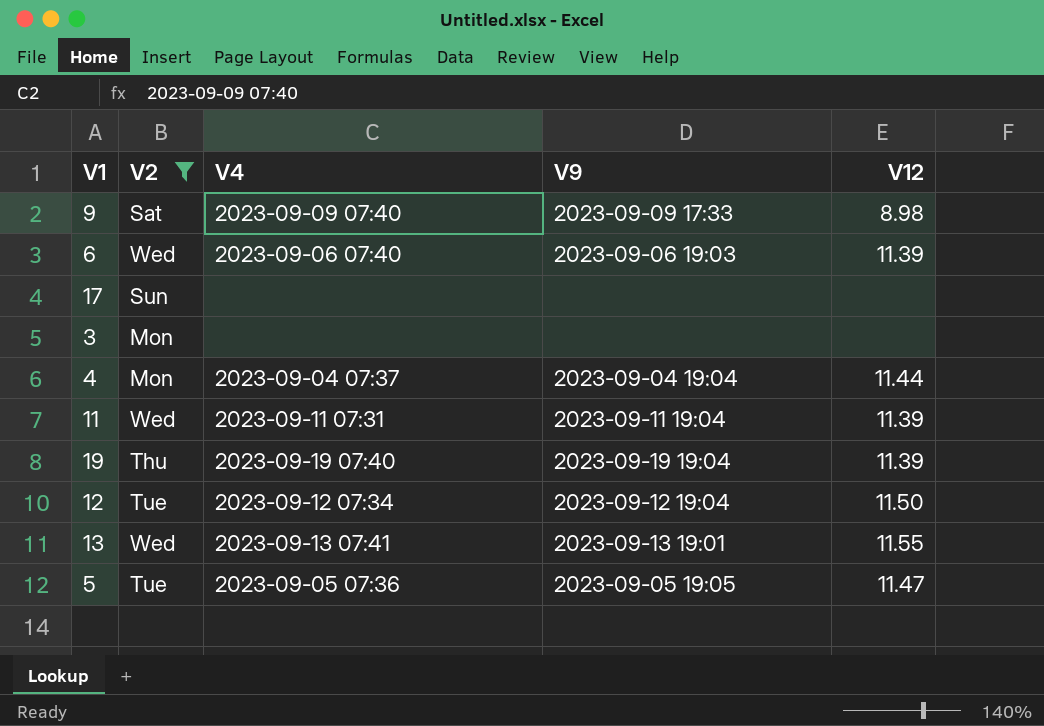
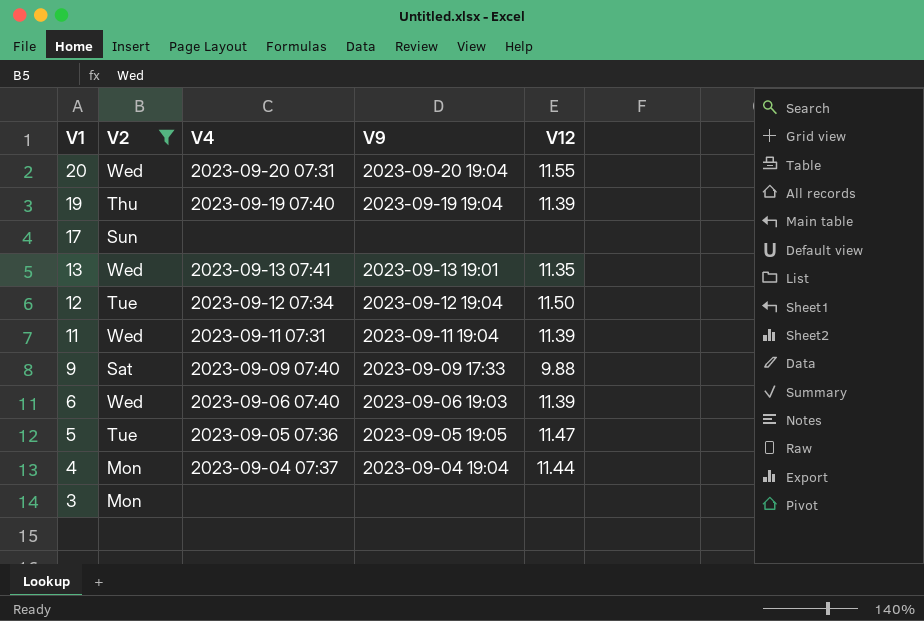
row order: none -> V1 descending
row 20: none -> Wed | 2023-09-20 07:31 | 2023-09-20 19:04 | 11.55
13 | V12: 11.55 -> 11.35
9 | V12: 8.98 -> 9.88

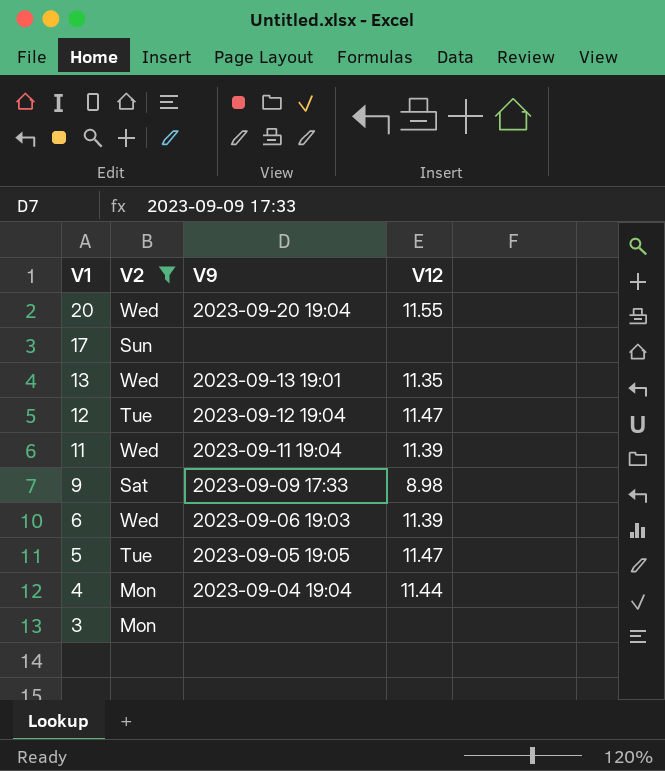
column V4 | position: 3 -> none
row 19: Thu | 2023-09-19 07:40 | 2023-09-19 19:04 | 11.39 -> none
12 | V12: 11.50 -> 11.47
9 | V12: 9.88 -> 8.98

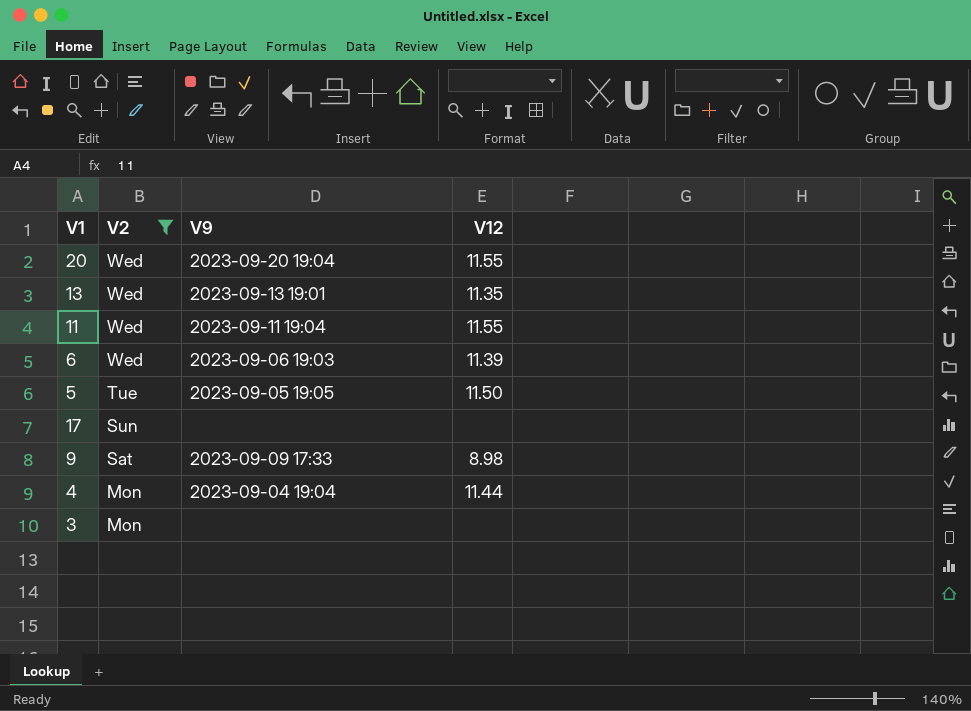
row order: V1 descending -> V2 descending
row 12: Tue | 2023-09-12 19:04 | 11.47 -> none
11 | V12: 11.39 -> 11.55
5 | V12: 11.47 -> 11.50

